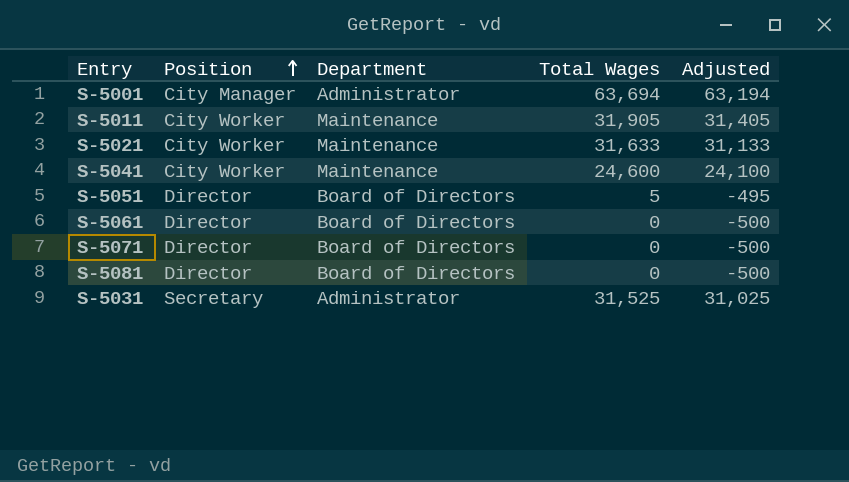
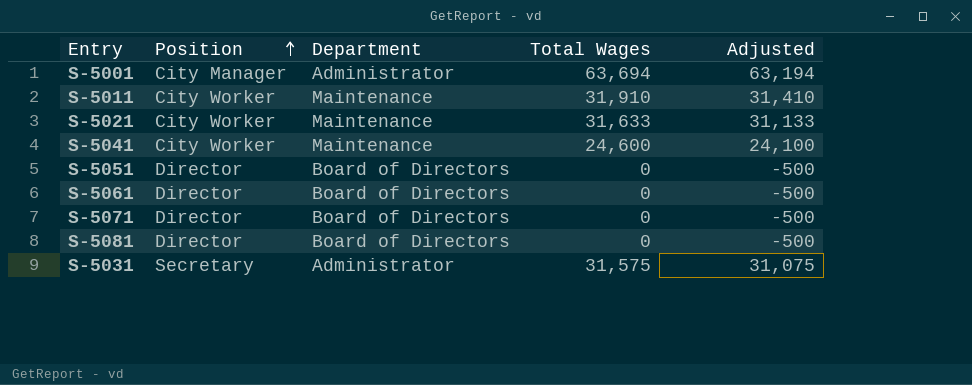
S-5011 | Total Wages: 31,905 -> 31,910
S-5011 | Adjusted: 31,405 -> 31,410
S-5051 | Total Wages: 5 -> 0
S-5051 | Adjusted: -495 -> -500
S-5031 | Total Wages: 31,525 -> 31,575
S-5031 | Adjusted: 31,025 -> 31,075

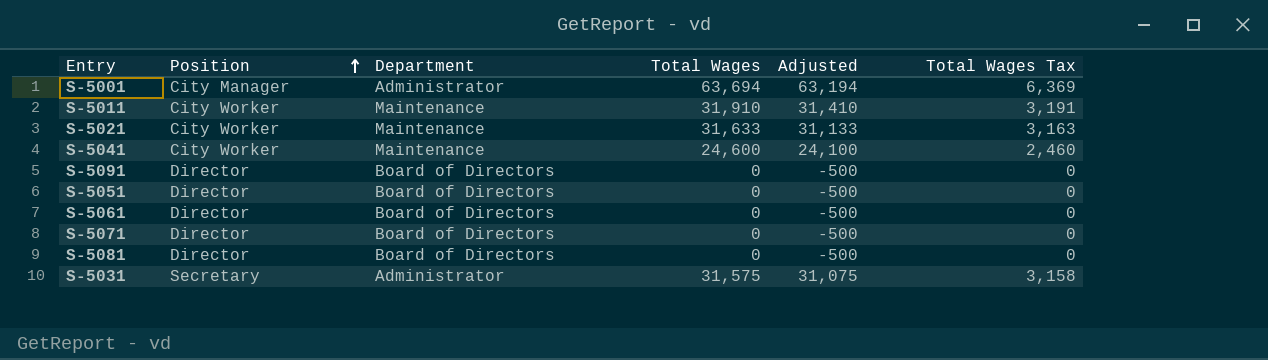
column Total Wages Tax | formula: none -> [Total Wages] * 0.1
row S-5091: none -> Director | Board of Directors | 0 | -500 | 0

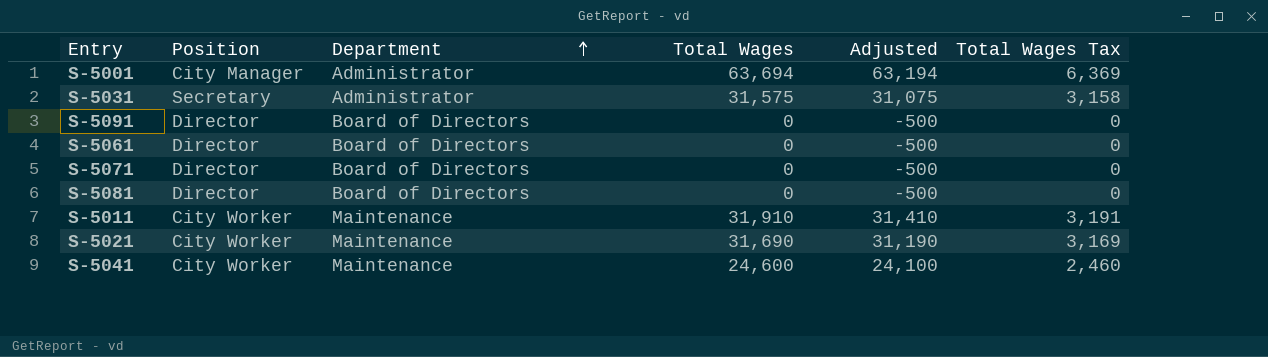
row order: Position ascending -> Department ascending
row S-5051: Director | Board of Directors | 0 | -500 | 0 -> none
S-5021 | Total Wages: 31,633 -> 31,690
S-5021 | Adjusted: 31,133 -> 31,190
S-5021 | Total Wages Tax: 3,163 -> 3,169

